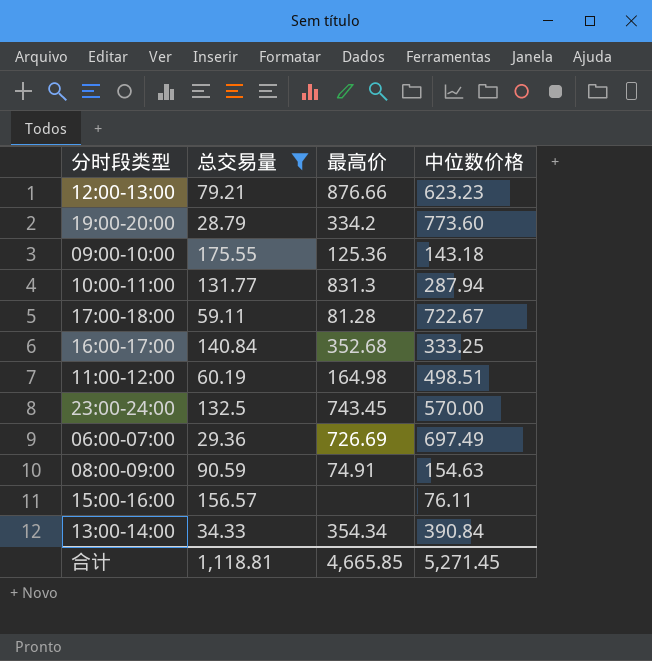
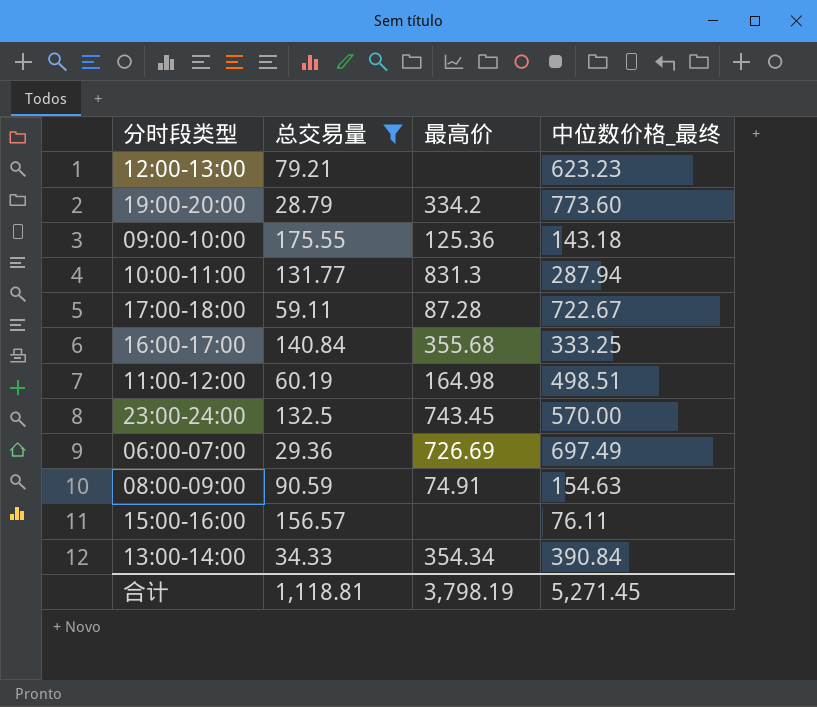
column name: 中位数价格 -> 中位数价格_最终
12:00-13:00 | 最高价: 876.66 -> none
17:00-18:00 | 最高价: 81.28 -> 87.28
16:00-17:00 | 最高价: 352.68 -> 355.68
合计 | 最高价: 4,665.85 -> 3,798.19

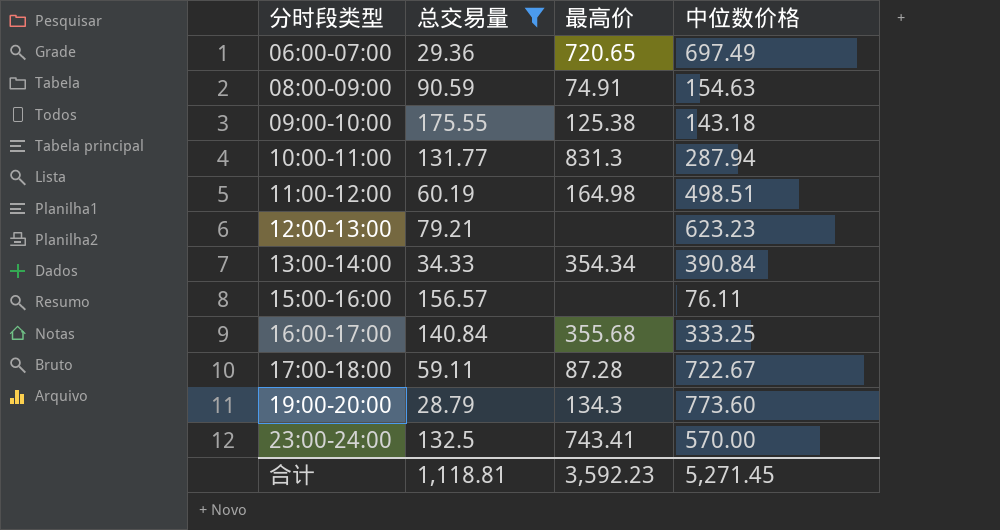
row order: none -> 分时段类型 ascending
column name: 中位数价格_最终 -> 中位数价格
06:00-07:00 | 最高价: 726.69 -> 720.65
09:00-10:00 | 最高价: 125.36 -> 125.38
19:00-20:00 | 最高价: 334.2 -> 134.3
23:00-24:00 | 最高价: 743.45 -> 743.41
合计 | 最高价: 3,798.19 -> 3,592.23

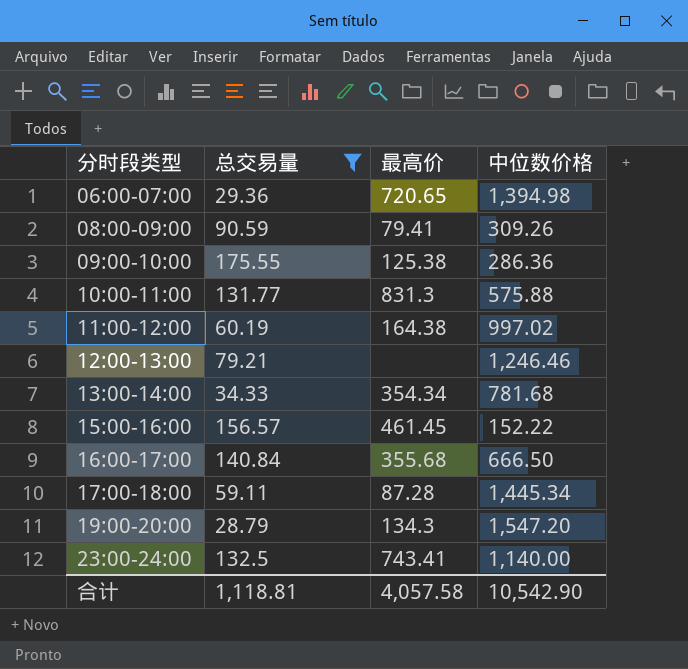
06:00-07:00 | 中位数价格: 697.49 -> 1,394.98
08:00-09:00 | 最高价: 74.91 -> 79.41
08:00-09:00 | 中位数价格: 154.63 -> 309.26
09:00-10:00 | 中位数价格: 143.18 -> 286.36
10:00-11:00 | 中位数价格: 287.94 -> 575.88
11:00-12:00 | 最高价: 164.98 -> 164.38
11:00-12:00 | 中位数价格: 498.51 -> 997.02
12:00-13:00 | 中位数价格: 623.23 -> 1,246.46
13:00-14:00 | 中位数价格: 390.84 -> 781.68
15:00-16:00 | 最高价: none -> 461.45
15:00-16:00 | 中位数价格: 76.11 -> 152.22
16:00-17:00 | 中位数价格: 333.25 -> 666.50
17:00-18:00 | 中位数价格: 722.67 -> 1,445.34
19:00-20:00 | 中位数价格: 773.60 -> 1,547.20
23:00-24:00 | 中位数价格: 570.00 -> 1,140.00
合计 | 最高价: 3,592.23 -> 4,057.58
合计 | 中位数价格: 5,271.45 -> 10,542.90

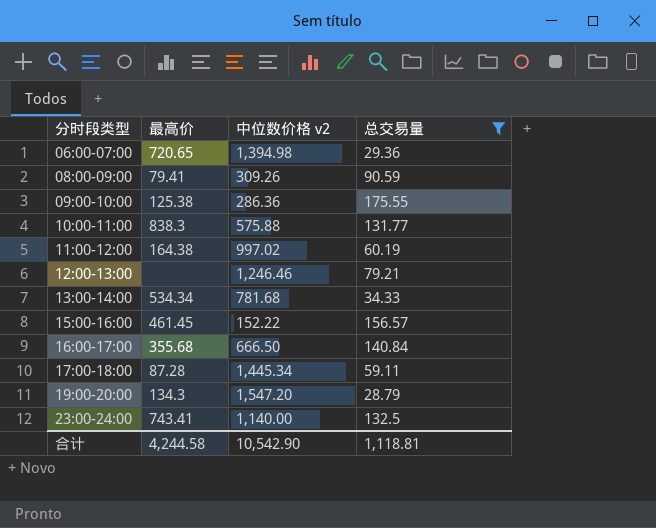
column name: 中位数价格 -> 中位数价格 v2
column 总交易量 | position: 2 -> 4
10:00-11:00 | 最高价: 831.3 -> 838.3
13:00-14:00 | 最高价: 354.34 -> 534.34
合计 | 最高价: 4,057.58 -> 4,244.58

